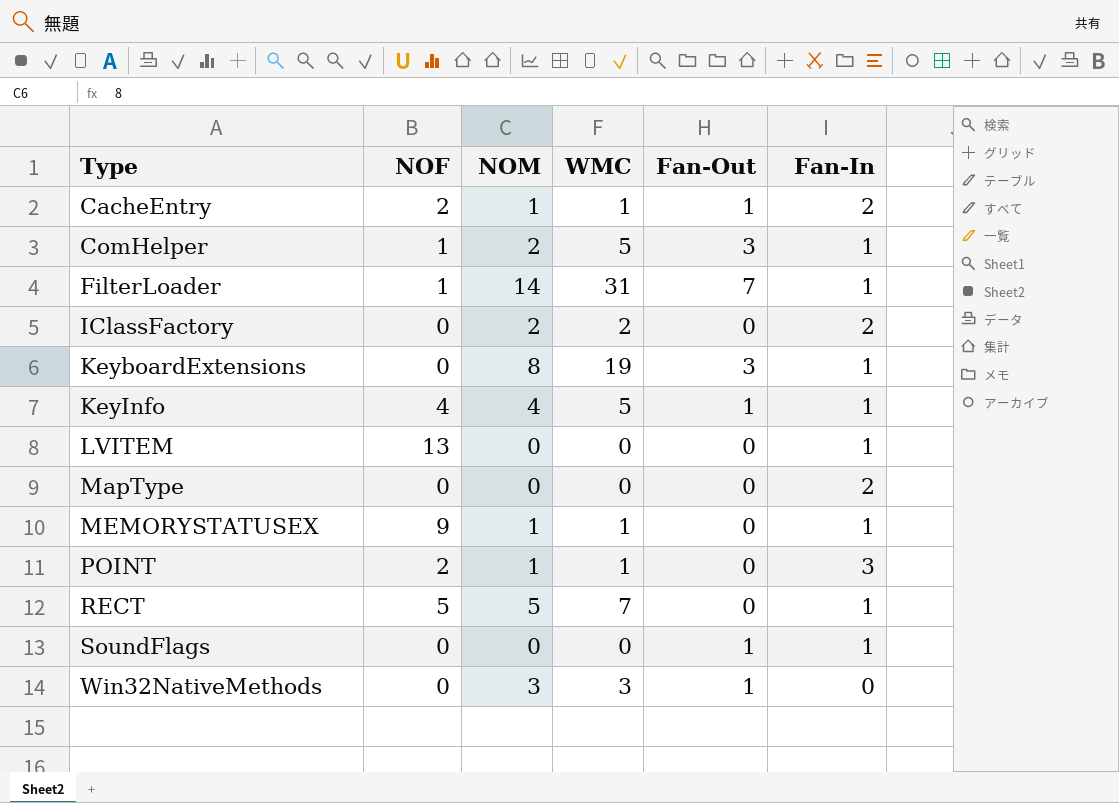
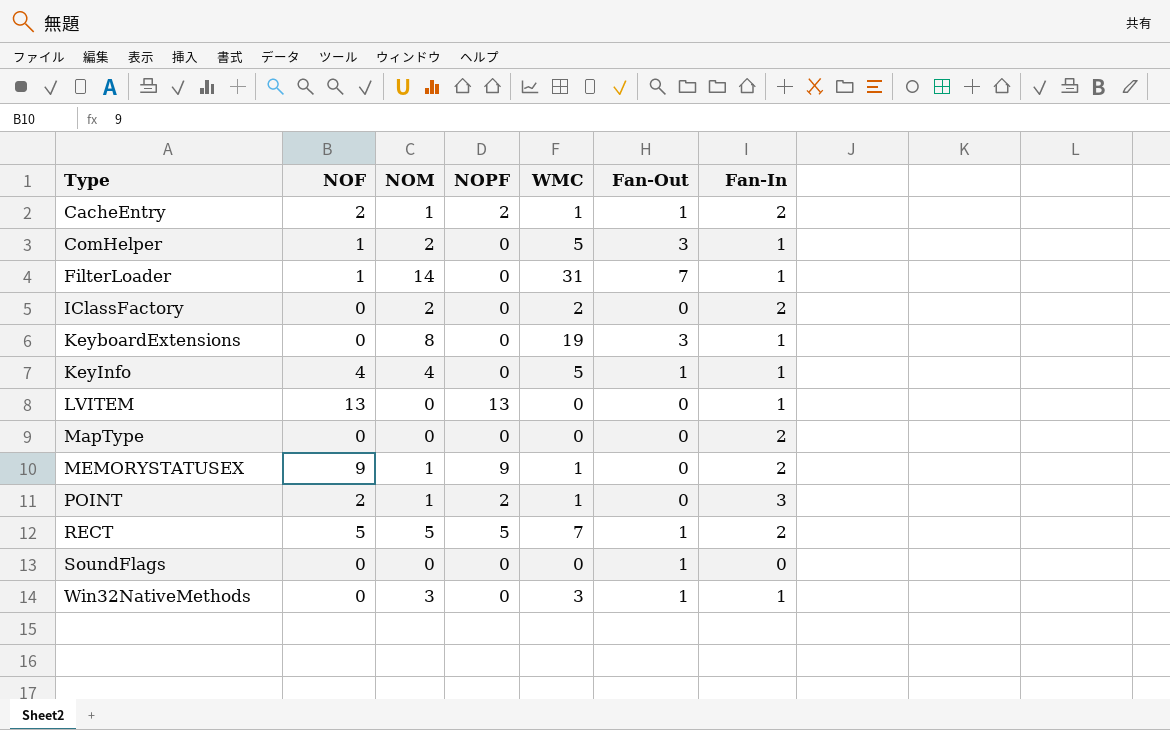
column NOPF | position: none -> 4
MEMORYSTATUSEX | Fan-In: 1 -> 2
RECT | Fan-Out: 0 -> 1
RECT | Fan-In: 1 -> 2
SoundFlags | Fan-In: 1 -> 0
Win32NativeMethods | Fan-In: 0 -> 1

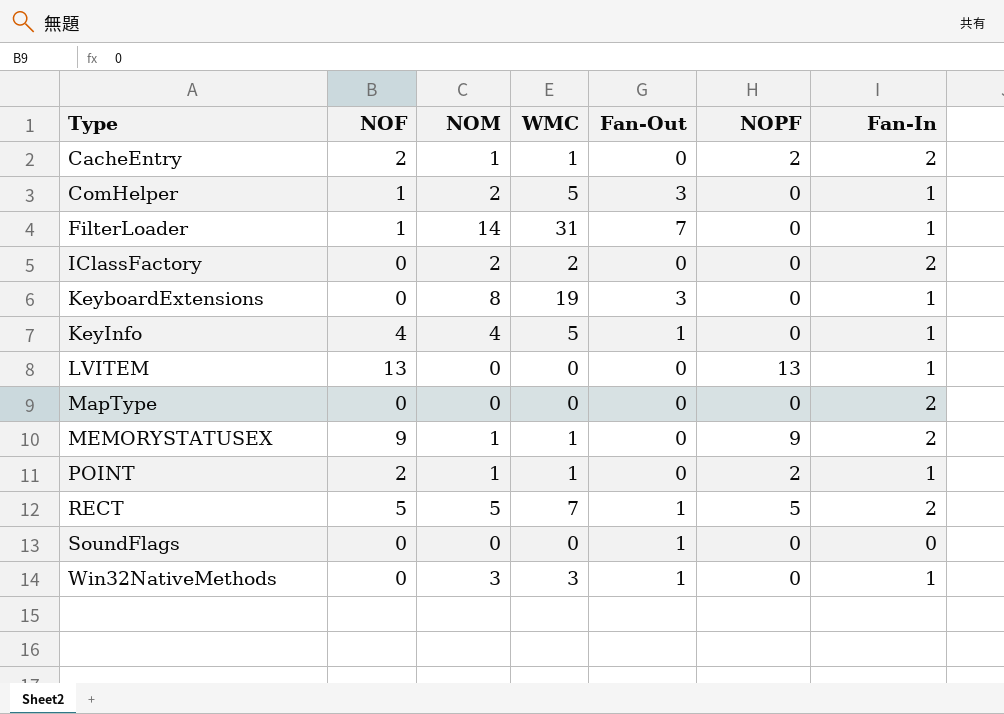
column NOPF | position: 4 -> 6
CacheEntry | Fan-Out: 1 -> 0
POINT | Fan-In: 3 -> 1

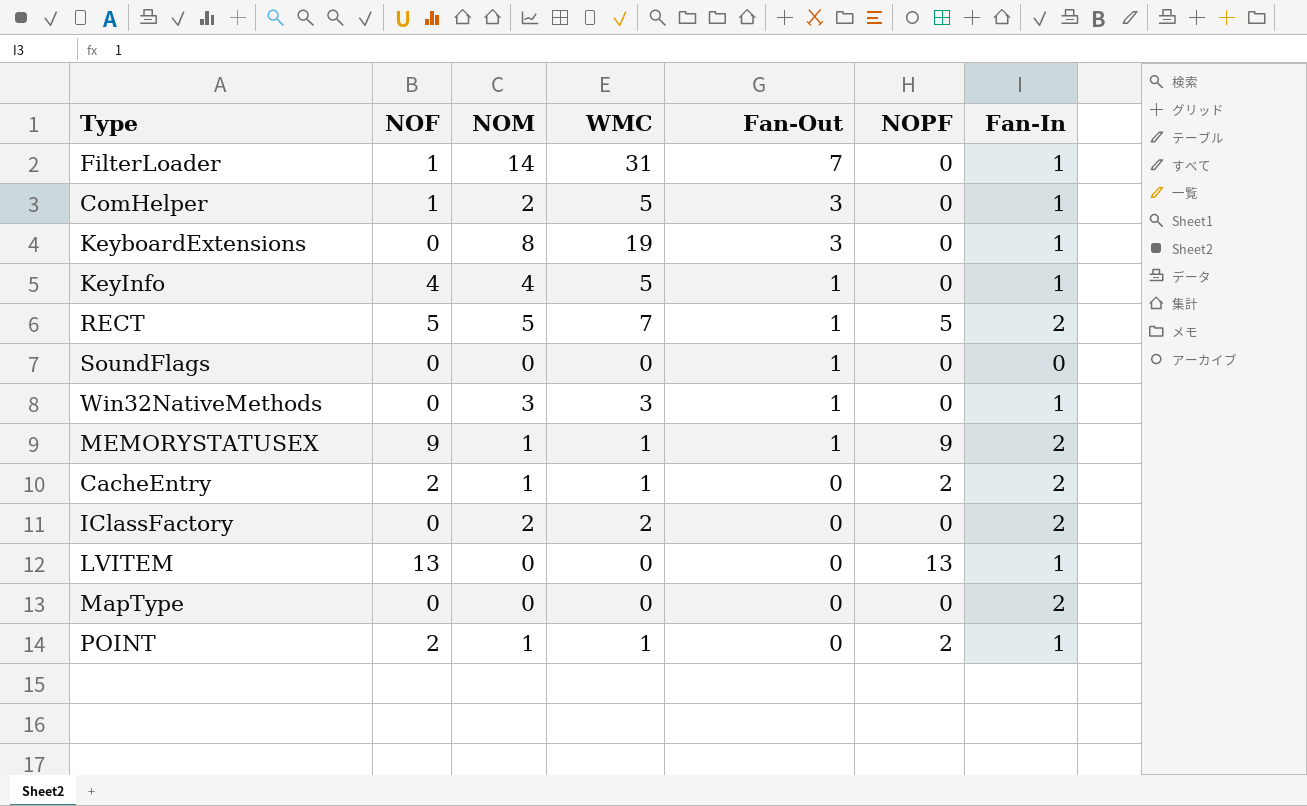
row order: Type ascending -> Fan-Out descending
MEMORYSTATUSEX | Fan-Out: 0 -> 1

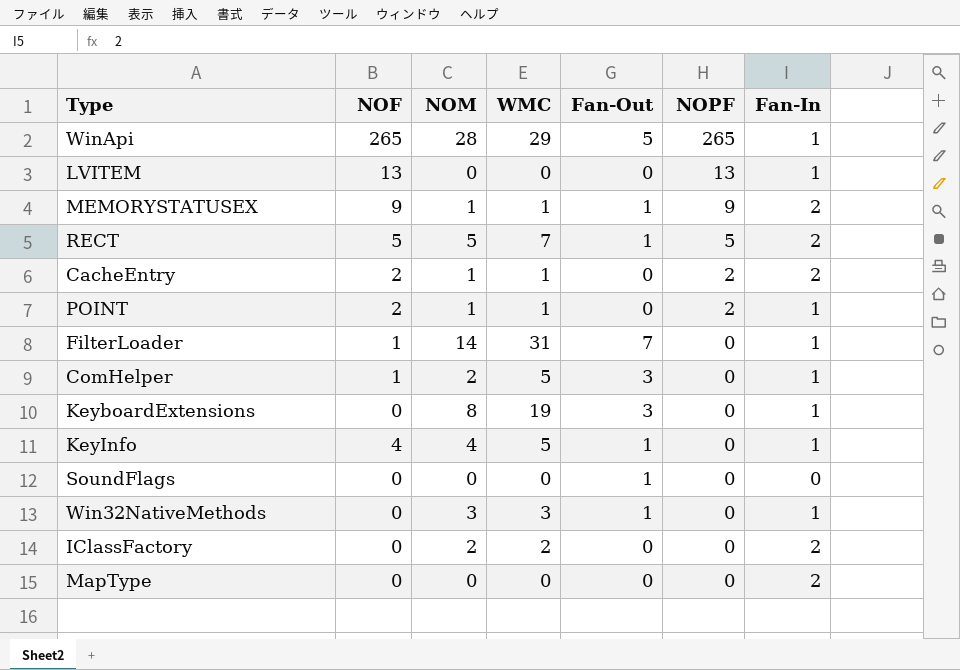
row order: Fan-Out descending -> NOPF descending
row WinApi: none -> 265 | 28 | 29 | 5 | 265 | 1

